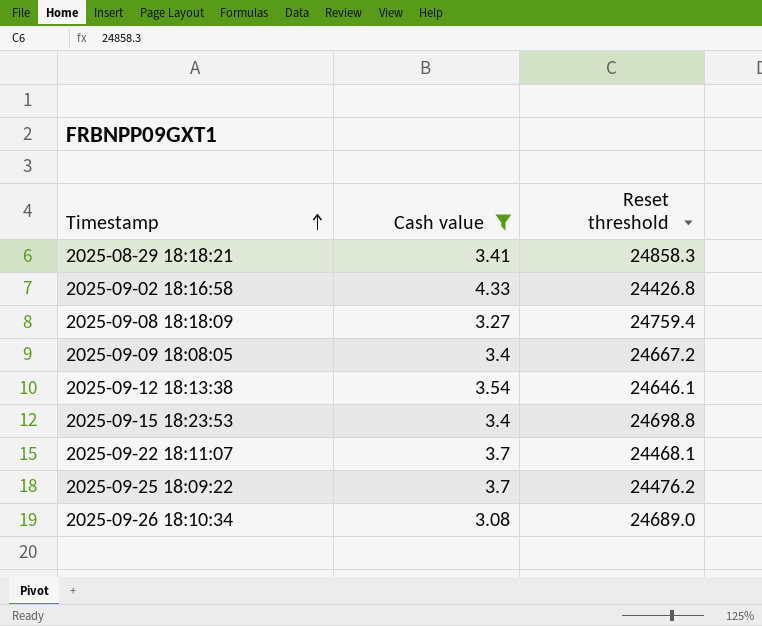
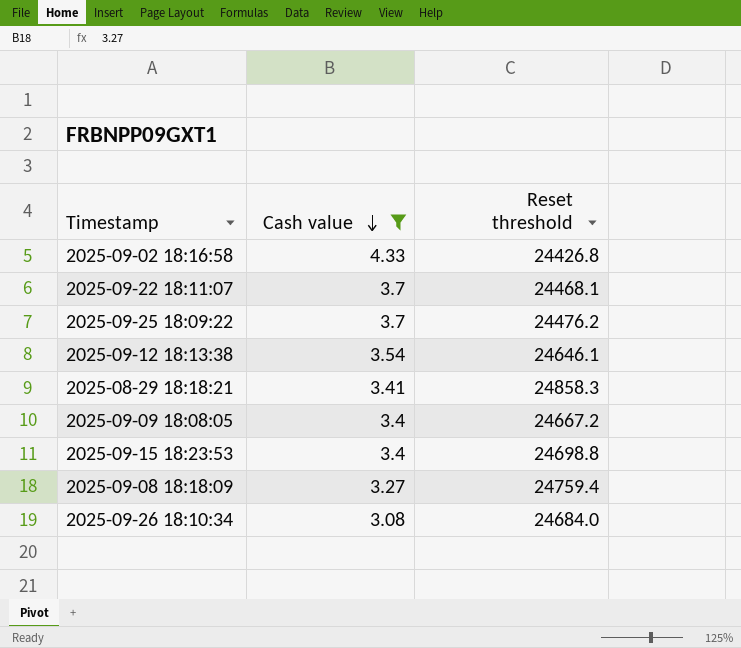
row order: Timestamp ascending -> Cash value descending
2025-09-26 18:10:34 | Reset threshold: 24689.0 -> 24684.0

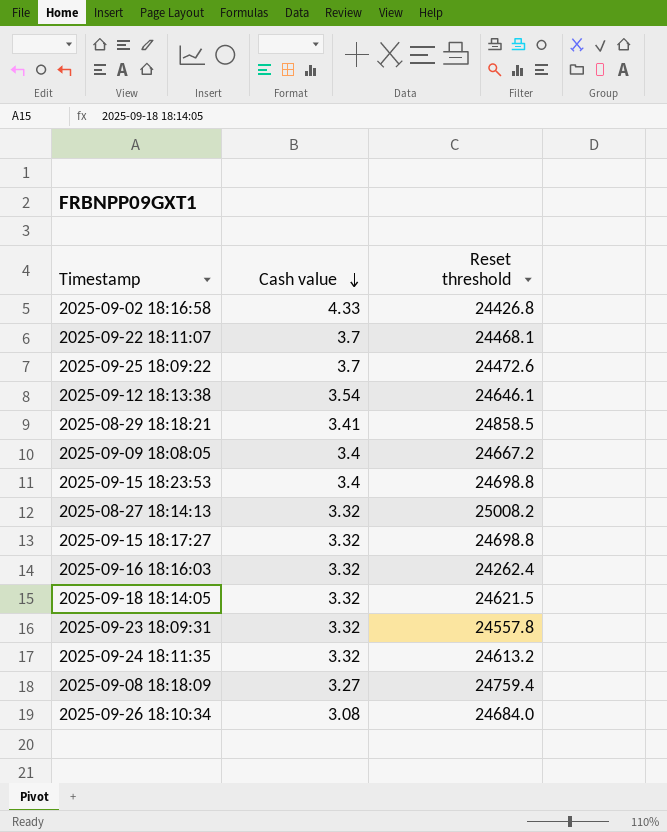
filter: Cash value != 3.32 -> none
2025-09-25 18:09:22 | Reset threshold: 24476.2 -> 24472.6
2025-08-29 18:18:21 | Reset threshold: 24858.3 -> 24858.5

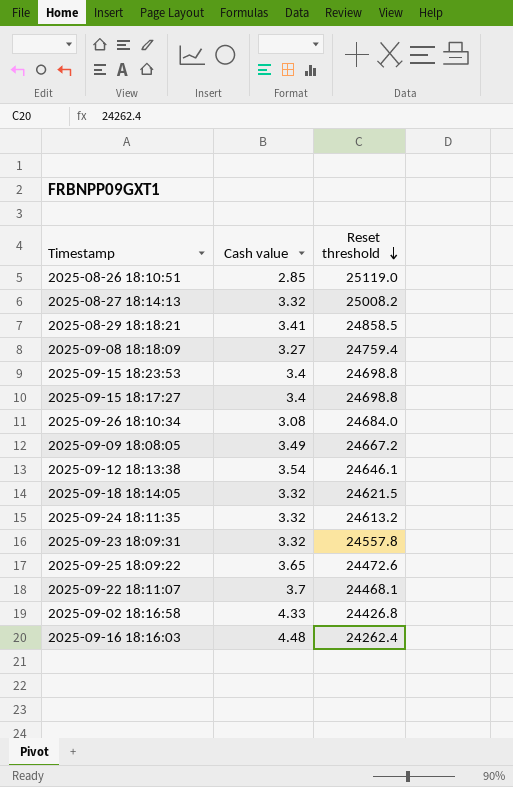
row order: Cash value descending -> Reset threshold descending
row 2025-08-26 18:10:51: none -> 2.85 | 25119.0
2025-09-15 18:17:27 | Cash value: 3.32 -> 3.4
2025-09-09 18:08:05 | Cash value: 3.4 -> 3.49
2025-09-25 18:09:22 | Cash value: 3.7 -> 3.65
2025-09-16 18:16:03 | Cash value: 3.32 -> 4.48

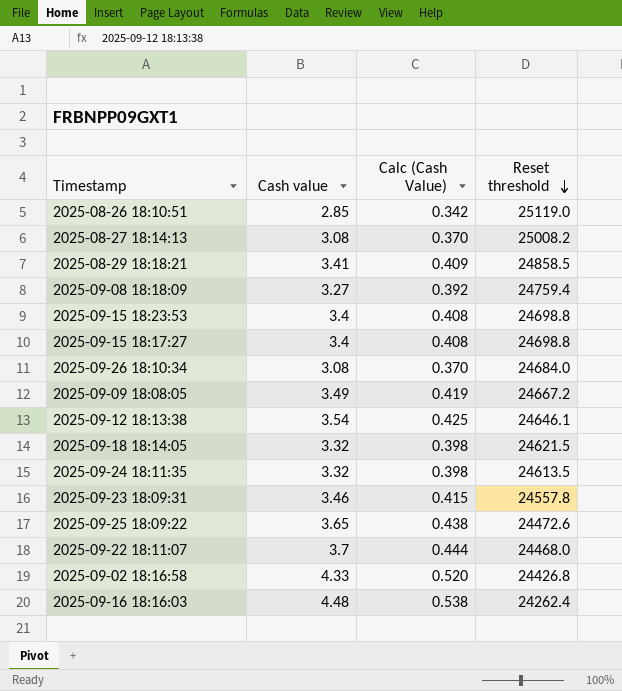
column Calc (Cash Value) | formula: none -> [Cash value] * 0.12
2025-08-27 18:14:13 | Cash value: 3.32 -> 3.08
2025-09-24 18:11:35 | Reset threshold: 24613.2 -> 24613.5
2025-09-23 18:09:31 | Cash value: 3.32 -> 3.46
2025-09-22 18:11:07 | Reset threshold: 24468.1 -> 24468.0

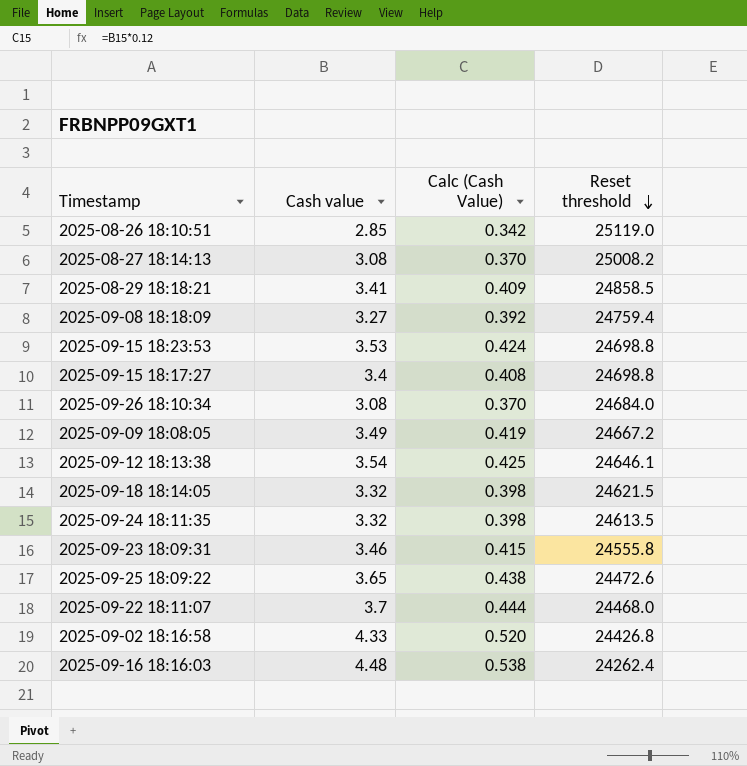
2025-09-15 18:23:53 | Cash value: 3.4 -> 3.53
2025-09-15 18:23:53 | Calc (Cash Value): 0.408 -> 0.424
2025-09-23 18:09:31 | Reset threshold: 24557.8 -> 24555.8

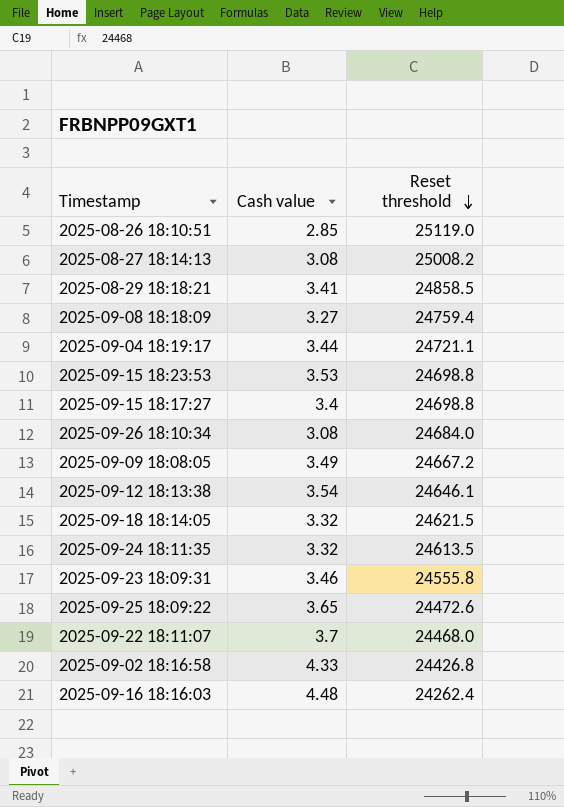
column Calc (Cash Value) | formula: [Cash value] * 0.12 -> none
row 2025-09-04 18:19:17: none -> 3.44 | 24721.1

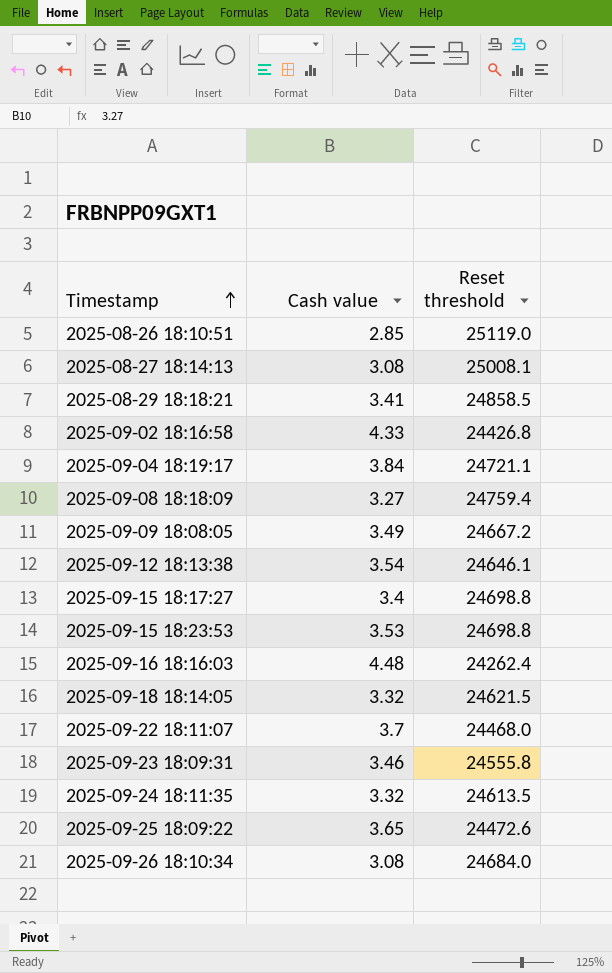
row order: Reset threshold descending -> Timestamp ascending
2025-08-27 18:14:13 | Reset threshold: 25008.2 -> 25008.1
2025-09-04 18:19:17 | Cash value: 3.44 -> 3.84

